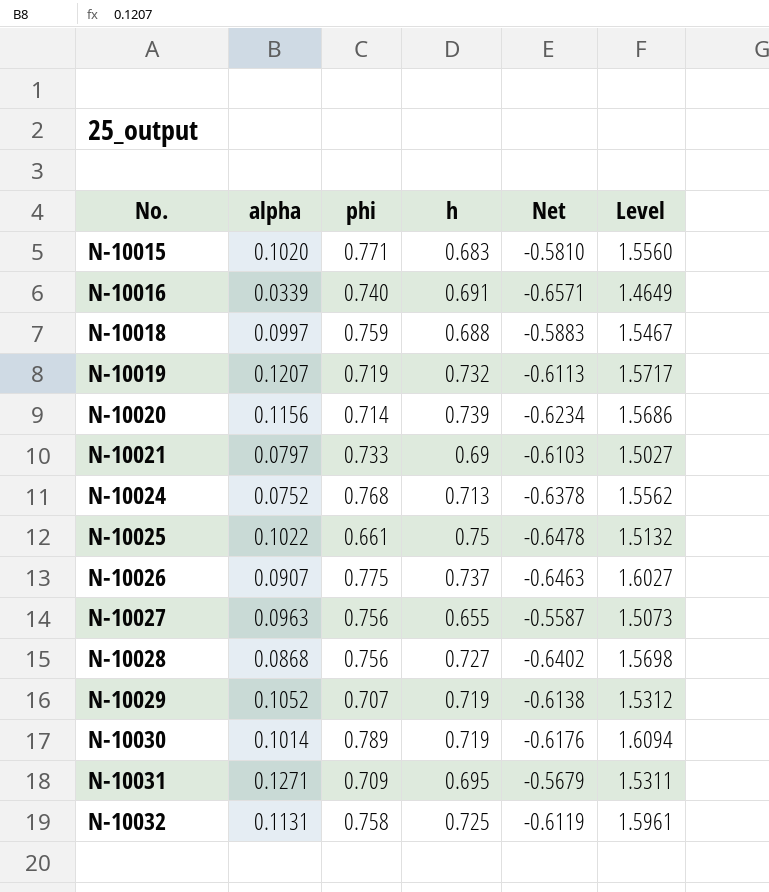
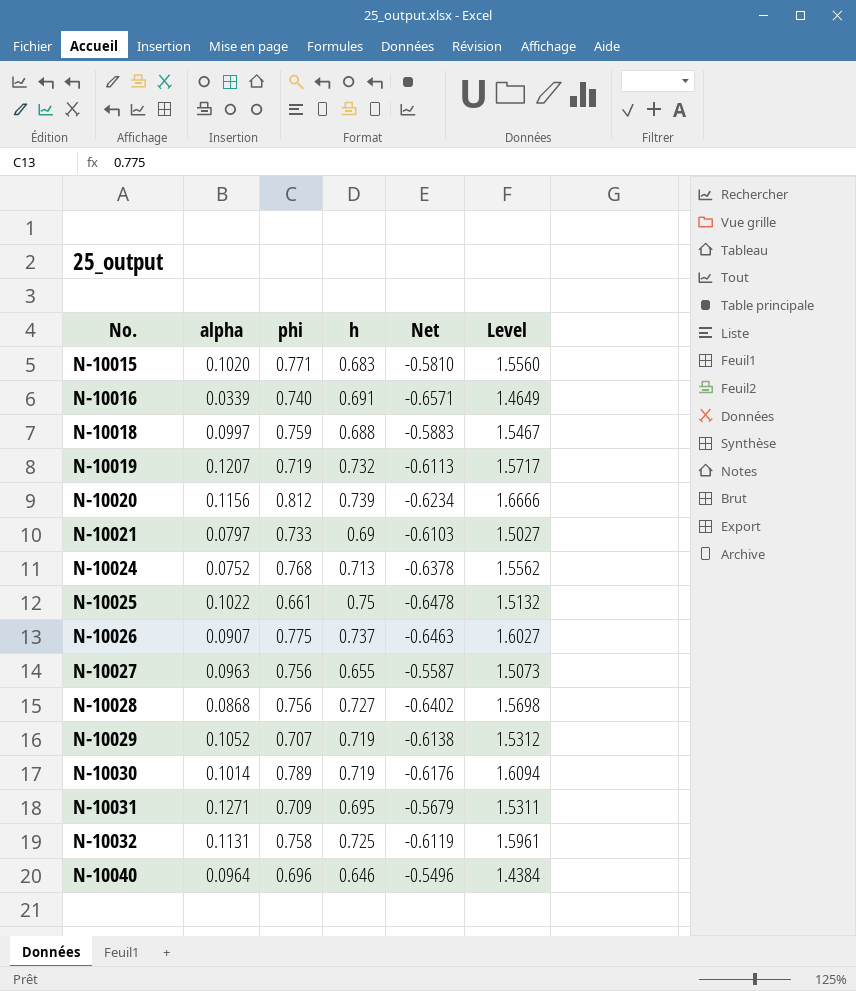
N-10020 | phi: 0.714 -> 0.812
N-10020 | Level: 1.5686 -> 1.6666
row N-10040: none -> 0.0964 | 0.696 | 0.646 | -0.5496 | 1.4384

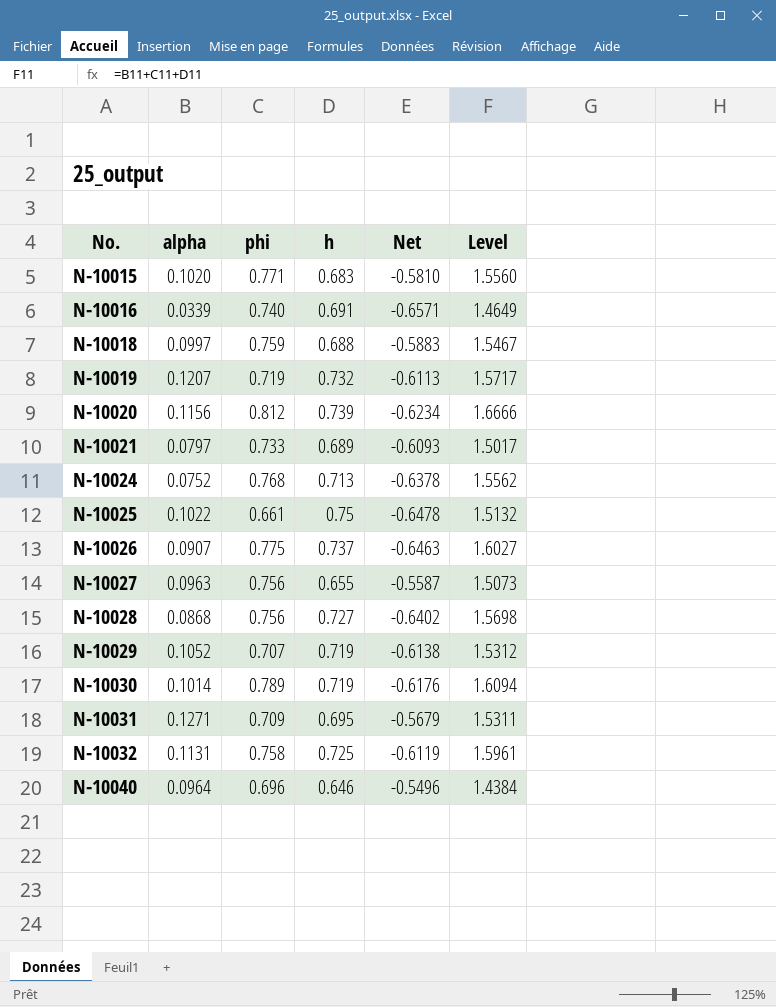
N-10021 | h: 0.69 -> 0.689
N-10021 | Net: -0.6103 -> -0.6093
N-10021 | Level: 1.5027 -> 1.5017

